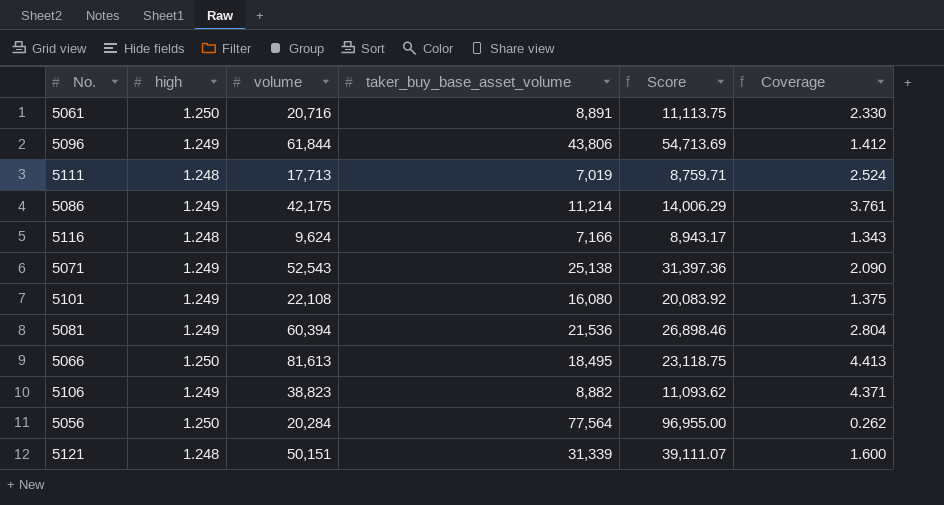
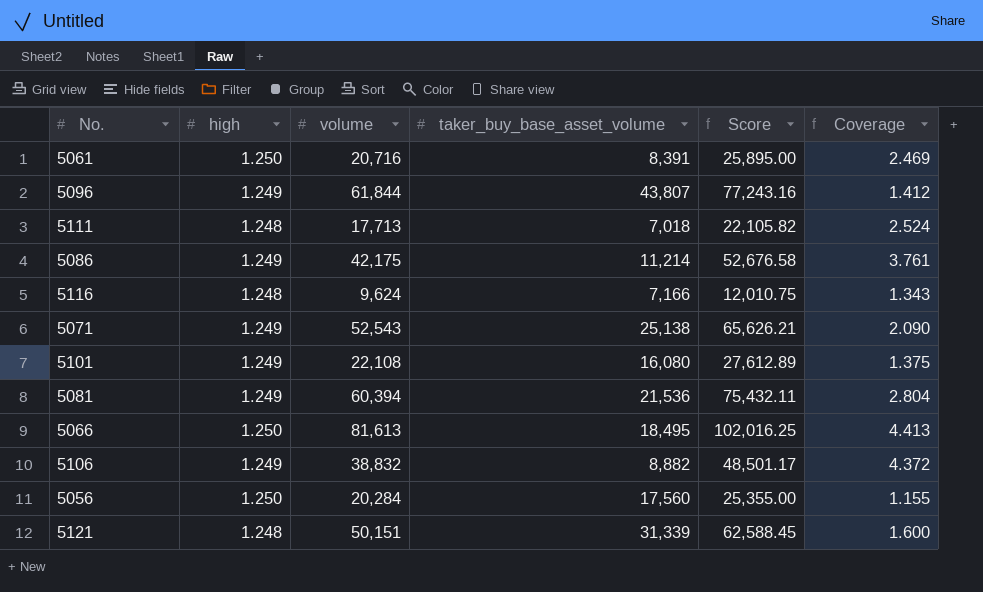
column Score | formula: [high] * [taker_buy_base_asset_volume] -> [high] * [volume]
5061 | taker_buy_base_asset_volume: 8,891 -> 8,391
5061 | Coverage: 2.330 -> 2.469
5096 | taker_buy_base_asset_volume: 43,806 -> 43,807
5111 | taker_buy_base_asset_volume: 7,019 -> 7,018
5106 | volume: 38,823 -> 38,832
5106 | Coverage: 4.371 -> 4.372
5056 | taker_buy_base_asset_volume: 77,564 -> 17,560
5056 | Coverage: 0.262 -> 1.155

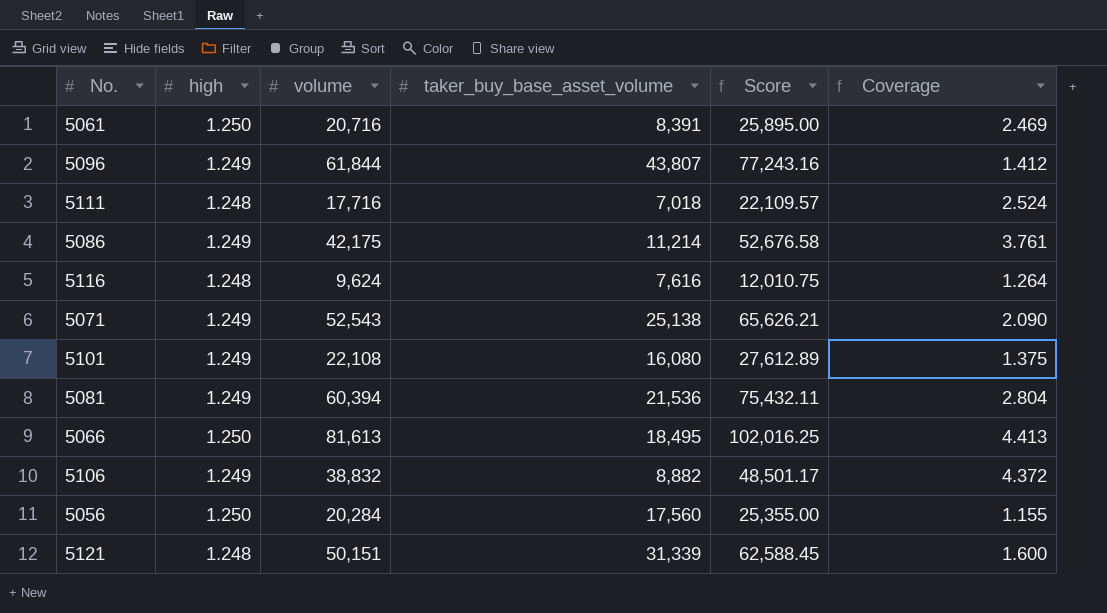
5111 | volume: 17,713 -> 17,716
5111 | Score: 22,105.82 -> 22,109.57
5116 | taker_buy_base_asset_volume: 7,166 -> 7,616
5116 | Coverage: 1.343 -> 1.264

